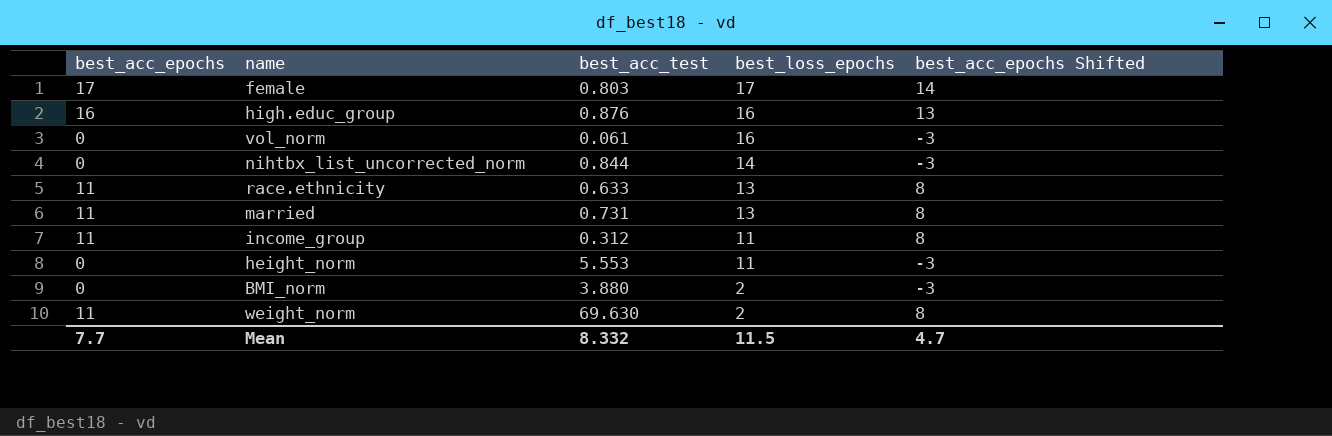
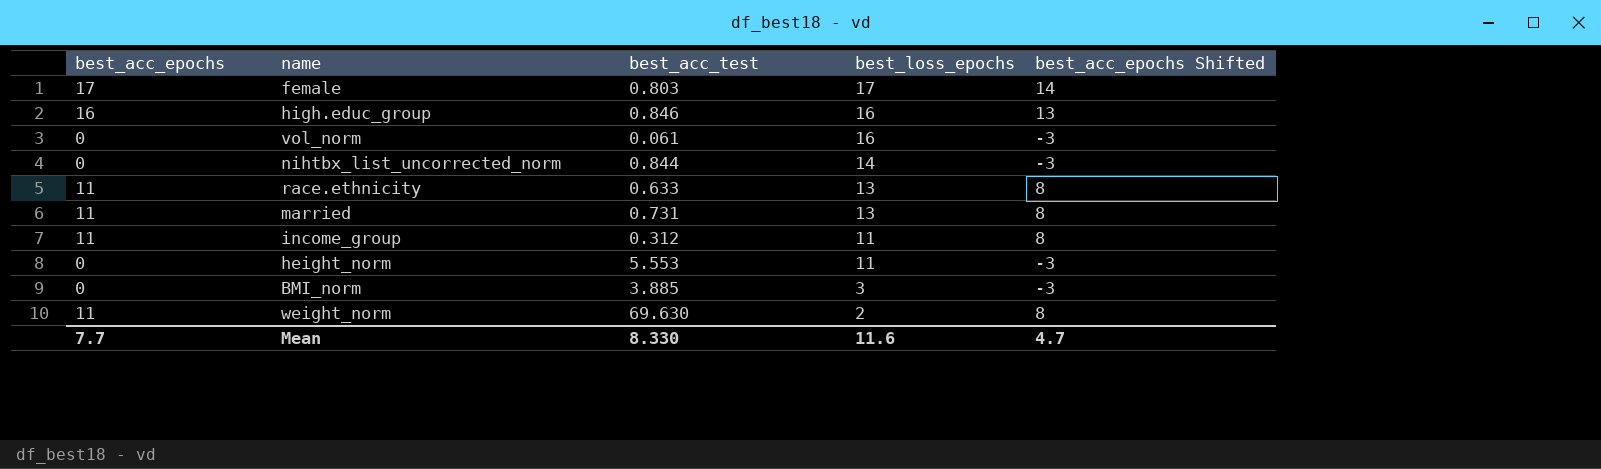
high.educ_group | best_acc_test: 0.876 -> 0.846
BMI_norm | best_acc_test: 3.880 -> 3.885
BMI_norm | best_loss_epochs: 2 -> 3
Mean | best_acc_test: 8.332 -> 8.330
Mean | best_loss_epochs: 11.5 -> 11.6

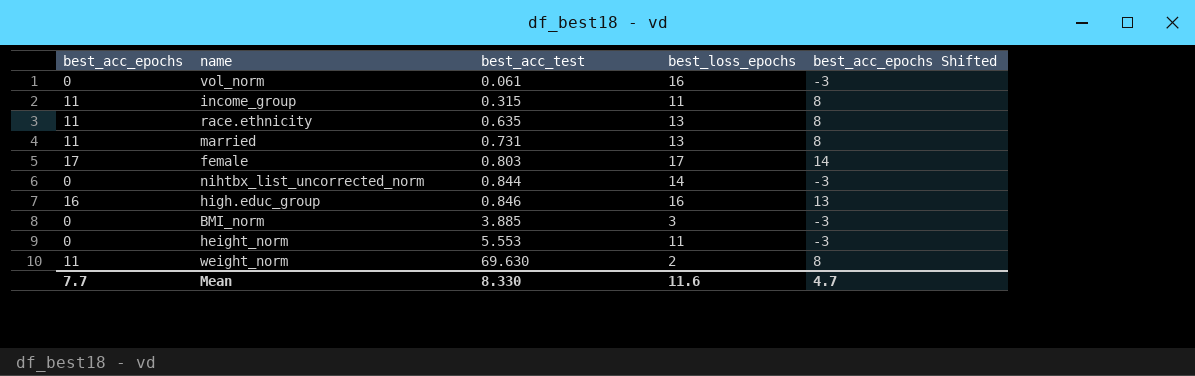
row order: best_loss_epochs descending -> best_acc_test ascending
income_group | best_acc_test: 0.312 -> 0.315
race.ethnicity | best_acc_test: 0.633 -> 0.635

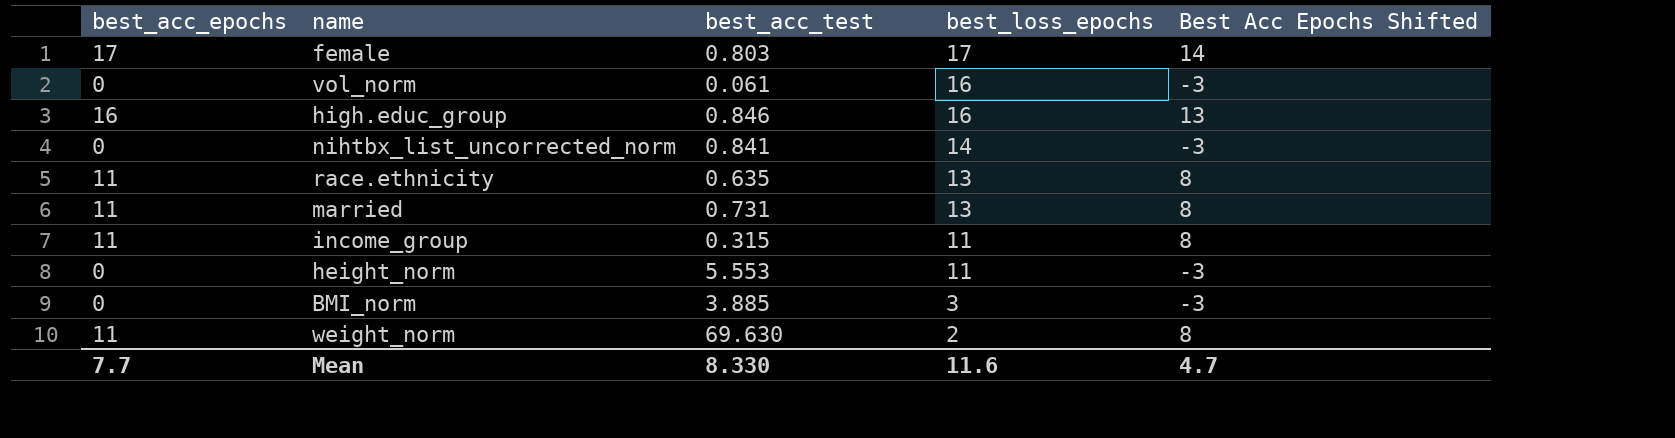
row order: best_acc_test ascending -> best_loss_epochs descending
column name: best_acc_epochs Shifted -> Best Acc Epochs Shifted
nihtbx_list_uncorrected_norm | best_acc_test: 0.844 -> 0.841

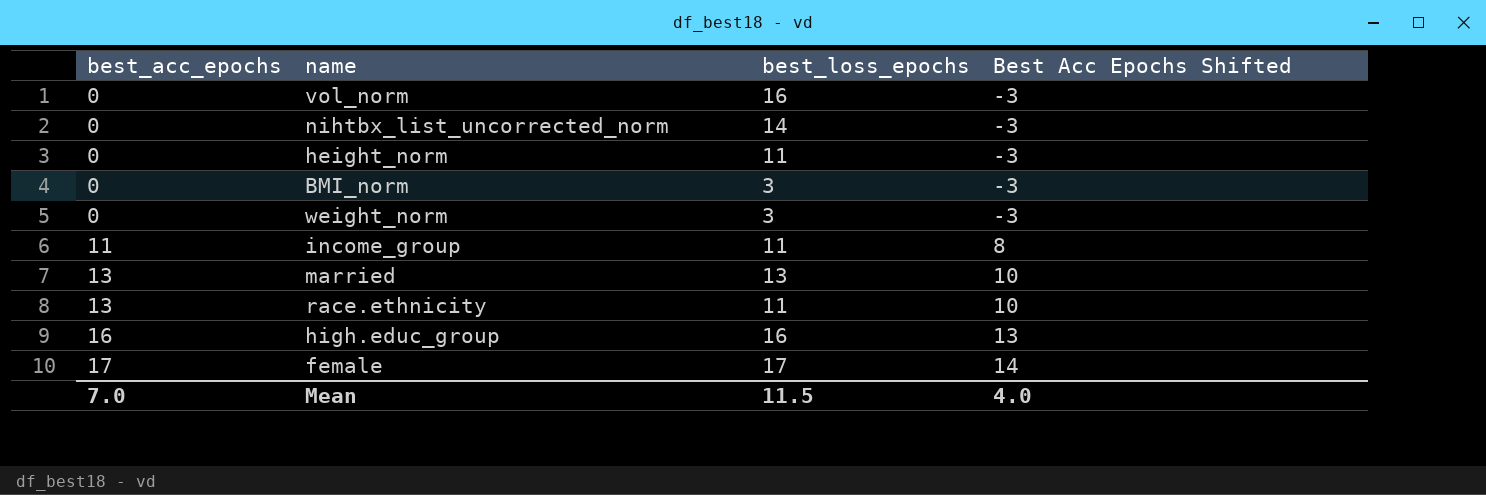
row order: best_loss_epochs descending -> best_acc_epochs ascending
column best_acc_test | position: 3 -> none
weight_norm | best_acc_epochs: 11 -> 0
weight_norm | best_loss_epochs: 2 -> 3
weight_norm | Best Acc Epochs Shifted: 8 -> -3
married | best_acc_epochs: 11 -> 13
married | Best Acc Epochs Shifted: 8 -> 10
race.ethnicity | best_acc_epochs: 11 -> 13
race.ethnicity | best_loss_epochs: 13 -> 11
race.ethnicity | Best Acc Epochs Shifted: 8 -> 10
Mean | best_acc_epochs: 7.7 -> 7.0
Mean | best_loss_epochs: 11.6 -> 11.5
Mean | Best Acc Epochs Shifted: 4.7 -> 4.0

